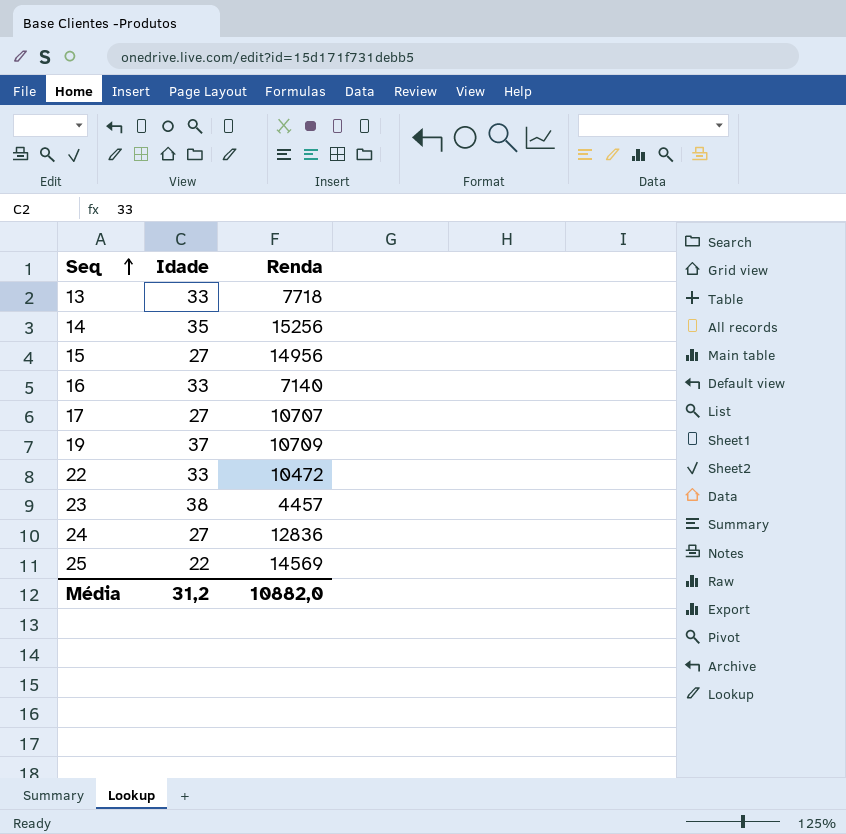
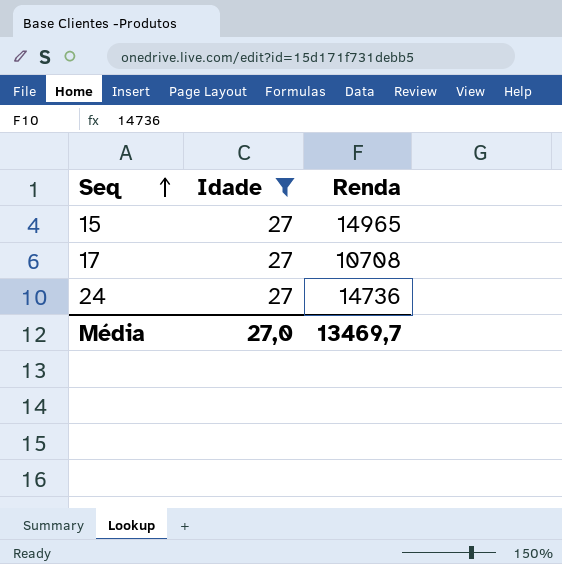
filter: none -> Idade = 27
15 | Renda: 14956 -> 14965
17 | Renda: 10707 -> 10708
24 | Renda: 12836 -> 14736
Média | Idade: 31,2 -> 27,0
Média | Renda: 10882,0 -> 13469,7

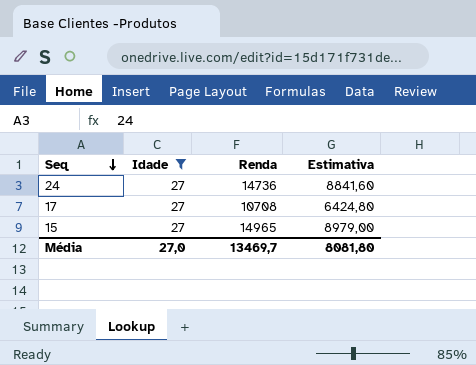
row order: Seq ascending -> Seq descending
column Estimativa | formula: none -> [Renda] * 0,6

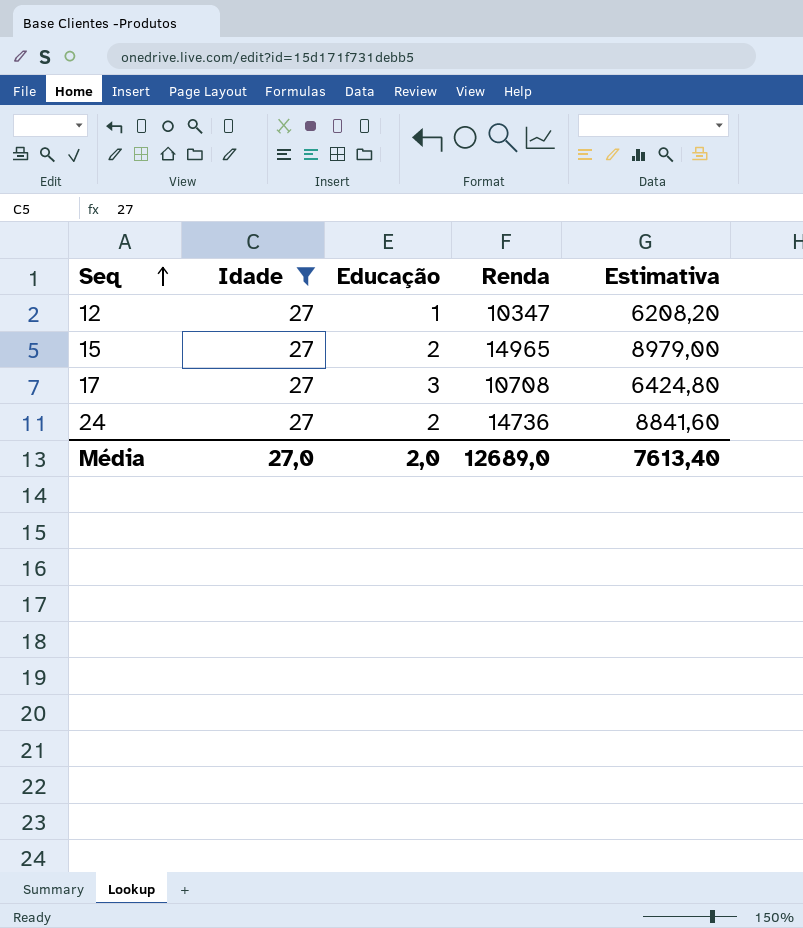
row order: Seq descending -> Seq ascending
column Educação | position: none -> 3
row 12: none -> 27 | 1 | 10347 | 6208,20
Média | Renda: 13469,7 -> 12689,0
Média | Estimativa: 8081,80 -> 7613,40

